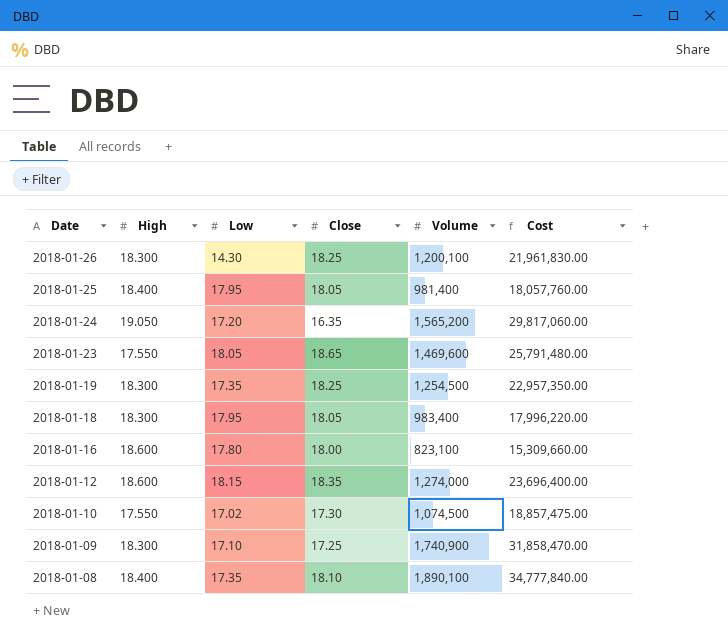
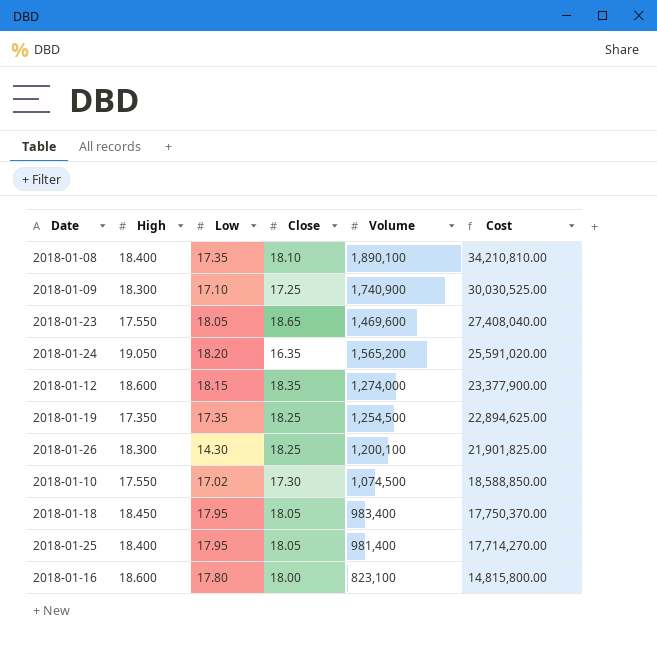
row order: Date descending -> Cost descending
column Cost | formula: [High] * [Volume] -> [Close] * [Volume]
2018-01-24 | Low: 17.20 -> 18.20
2018-01-19 | High: 18.300 -> 17.350
2018-01-18 | High: 18.300 -> 18.450

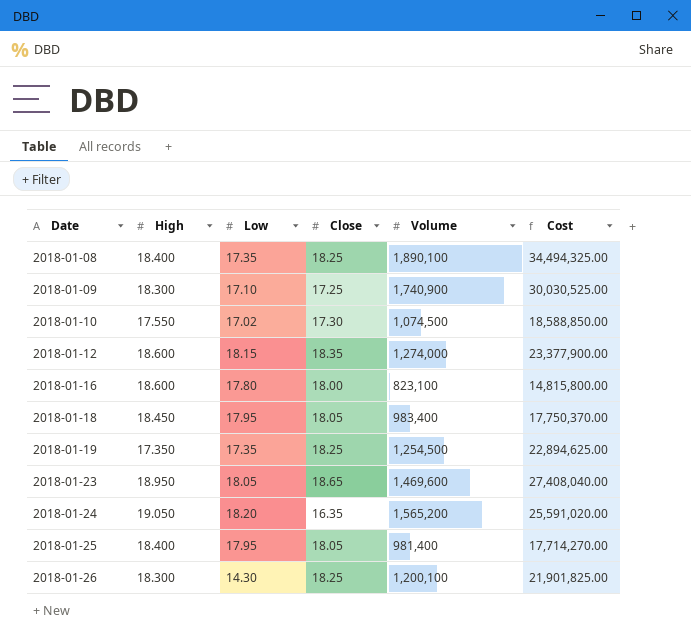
row order: Cost descending -> Date ascending
2018-01-08 | Close: 18.10 -> 18.25
2018-01-08 | Cost: 34,210,810.00 -> 34,494,325.00
2018-01-23 | High: 17.550 -> 18.950

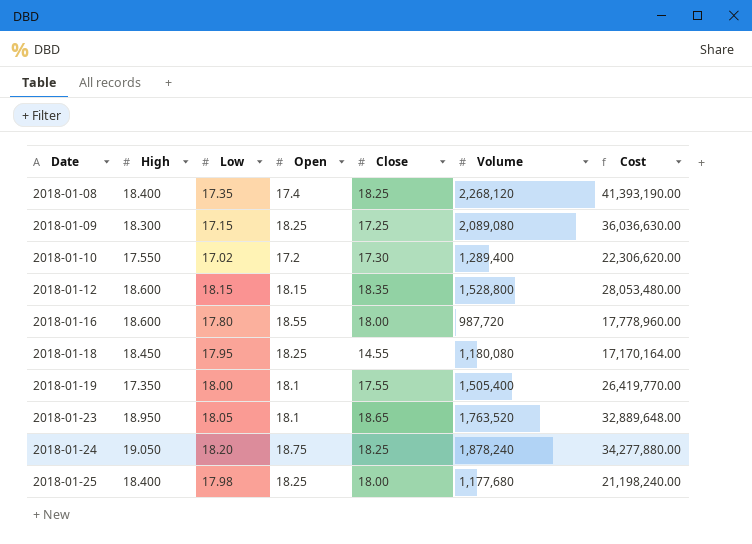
column Open | position: none -> 4
row 2018-01-26: 18.300 | 14.30 | 18.25 | 1,200,100 | 21,901,825.00 -> none
2018-01-08 | Volume: 1,890,100 -> 2,268,120
2018-01-08 | Cost: 34,494,325.00 -> 41,393,190.00
2018-01-09 | Low: 17.10 -> 17.15
2018-01-09 | Volume: 1,740,900 -> 2,089,080
2018-01-09 | Cost: 30,030,525.00 -> 36,036,630.00
2018-01-10 | Volume: 1,074,500 -> 1,289,400
2018-01-10 | Cost: 18,588,850.00 -> 22,306,620.00
2018-01-12 | Volume: 1,274,000 -> 1,528,800
2018-01-12 | Cost: 23,377,900.00 -> 28,053,480.00
2018-01-16 | Volume: 823,100 -> 987,720
2018-01-16 | Cost: 14,815,800.00 -> 17,778,960.00
2018-01-18 | Close: 18.05 -> 14.55
2018-01-18 | Volume: 983,400 -> 1,180,080
2018-01-18 | Cost: 17,750,370.00 -> 17,170,164.00
2018-01-19 | Low: 17.35 -> 18.00
2018-01-19 | Close: 18.25 -> 17.55
2018-01-19 | Volume: 1,254,500 -> 1,505,400
2018-01-19 | Cost: 22,894,625.00 -> 26,419,770.00
2018-01-23 | Volume: 1,469,600 -> 1,763,520
2018-01-23 | Cost: 27,408,040.00 -> 32,889,648.00
2018-01-24 | Close: 16.35 -> 18.25
2018-01-24 | Volume: 1,565,200 -> 1,878,240
2018-01-24 | Cost: 25,591,020.00 -> 34,277,880.00
2018-01-25 | Low: 17.95 -> 17.98
2018-01-25 | Close: 18.05 -> 18.00
2018-01-25 | Volume: 981,400 -> 1,177,680
2018-01-25 | Cost: 17,714,270.00 -> 21,198,240.00

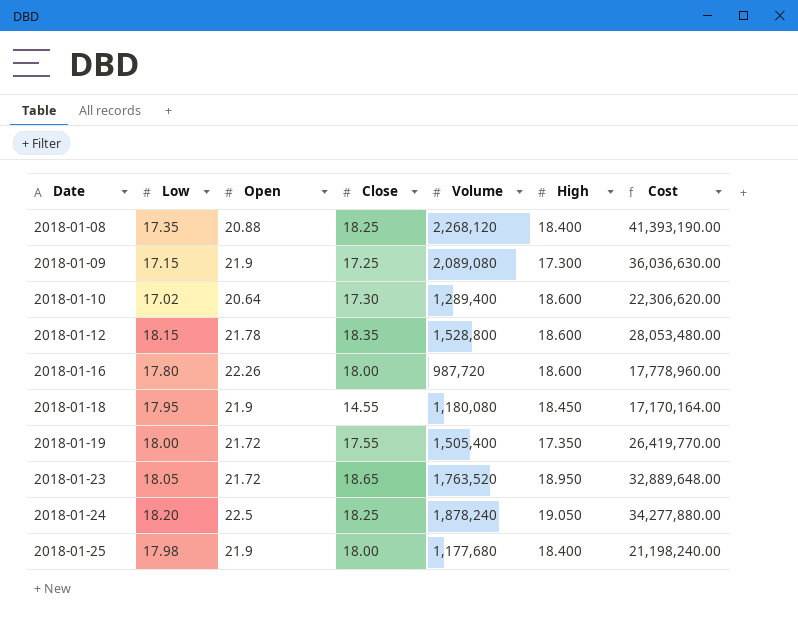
column High | position: 2 -> 6
2018-01-08 | Open: 17.4 -> 20.88
2018-01-09 | Open: 18.25 -> 21.9
2018-01-09 | High: 18.300 -> 17.300
2018-01-10 | Open: 17.2 -> 20.64
2018-01-10 | High: 17.550 -> 18.600
2018-01-12 | Open: 18.15 -> 21.78
2018-01-16 | Open: 18.55 -> 22.26
2018-01-18 | Open: 18.25 -> 21.9
2018-01-19 | Open: 18.1 -> 21.72
2018-01-23 | Open: 18.1 -> 21.72
2018-01-24 | Open: 18.75 -> 22.5
2018-01-25 | Open: 18.25 -> 21.9

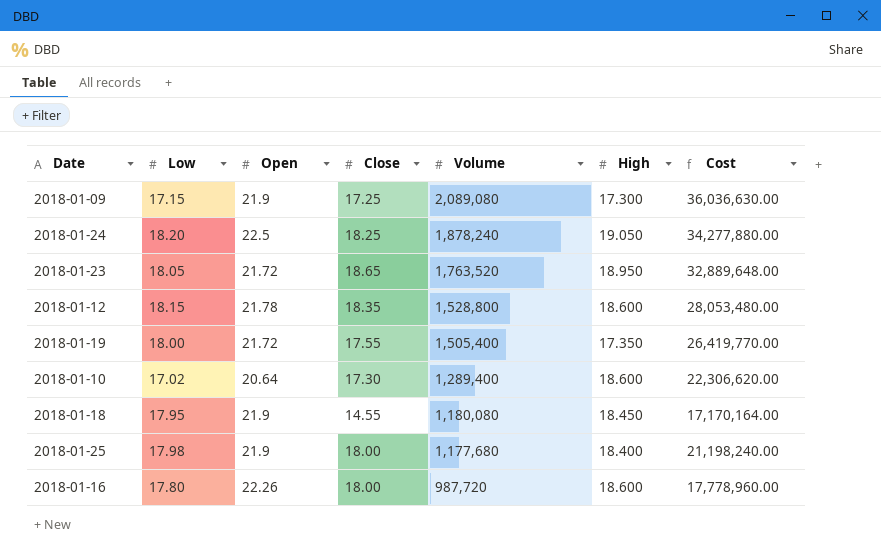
row order: Date ascending -> Volume descending
row 2018-01-08: 17.35 | 20.88 | 18.25 | 2,268,120 | 18.400 | 41,393,190.00 -> none

